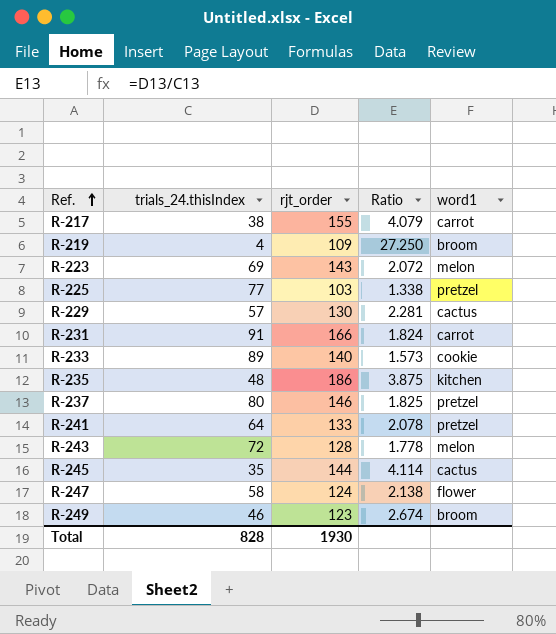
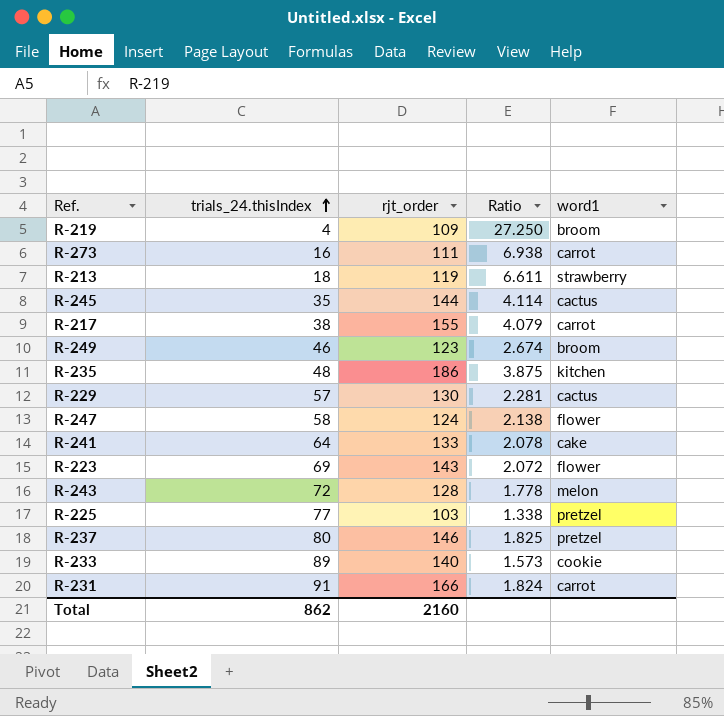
row order: Ref. ascending -> trials_24.thisIndex ascending
row R-273: none -> 16 | 111 | 6.938 | carrot
row R-213: none -> 18 | 119 | 6.611 | strawberry
R-241 | word1: pretzel -> cake
R-223 | word1: melon -> flower
Total | trials_24.thisIndex: 828 -> 862
Total | rjt_order: 1930 -> 2160

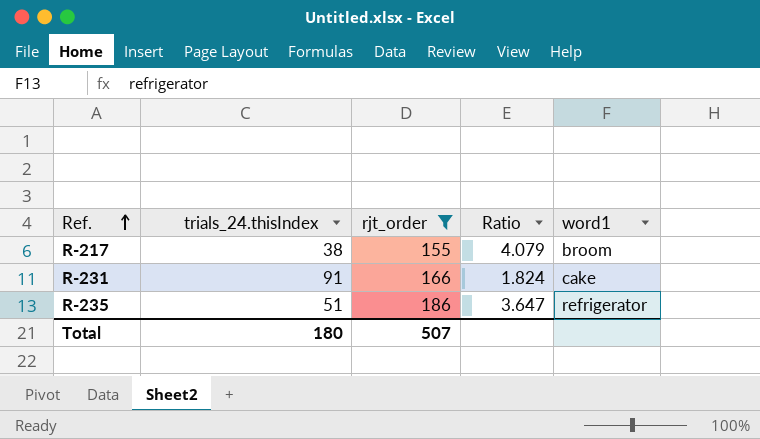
filter: none -> rjt_order >= 155
row order: trials_24.thisIndex ascending -> Ref. ascending
R-217 | word1: carrot -> broom
R-231 | word1: carrot -> cake
R-235 | trials_24.thisIndex: 48 -> 51
R-235 | Ratio: 3.875 -> 3.647
R-235 | word1: kitchen -> refrigerator
Total | trials_24.thisIndex: 862 -> 180
Total | rjt_order: 2160 -> 507

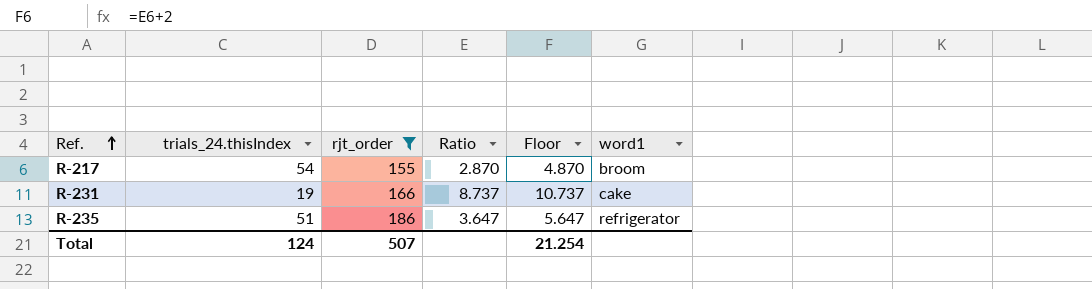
column Floor | formula: none -> [Ratio] + 2
R-217 | trials_24.thisIndex: 38 -> 54
R-217 | Ratio: 4.079 -> 2.870
R-231 | trials_24.thisIndex: 91 -> 19
R-231 | Ratio: 1.824 -> 8.737
Total | trials_24.thisIndex: 180 -> 124

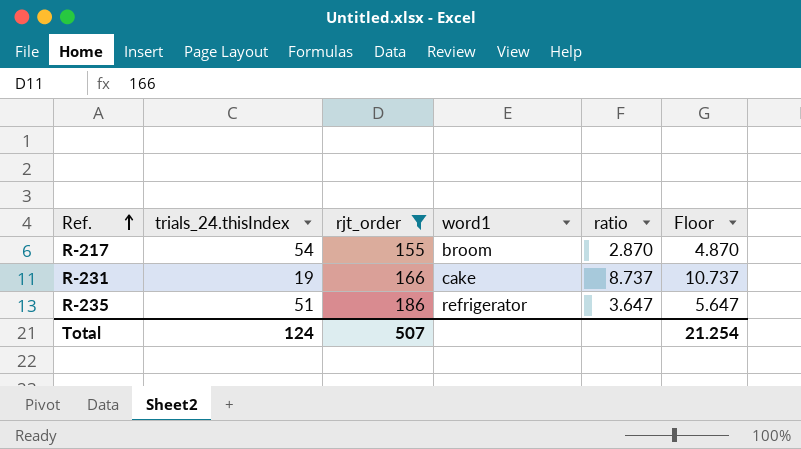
column word1 | position: 6 -> 4
column name: Ratio -> ratio

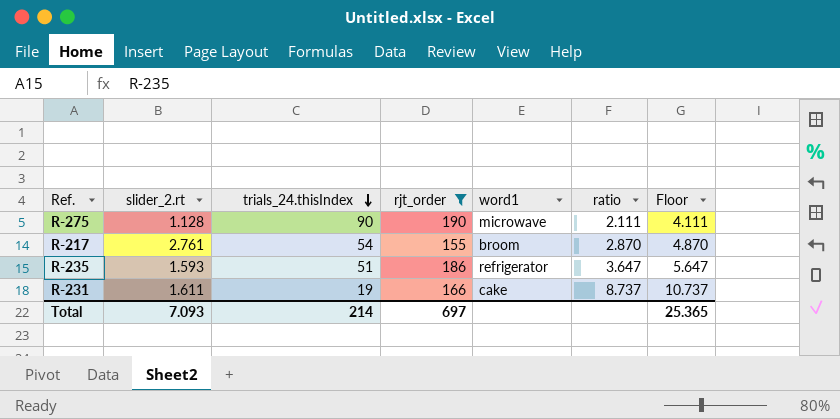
row order: Ref. ascending -> trials_24.thisIndex descending
column slider_2.rt | position: none -> 2
row R-275: none -> 1.128 | 90 | 190 | microwave | 2.111 | 4.111
Total | trials_24.thisIndex: 124 -> 214
Total | rjt_order: 507 -> 697
Total | Floor: 21.254 -> 25.365

